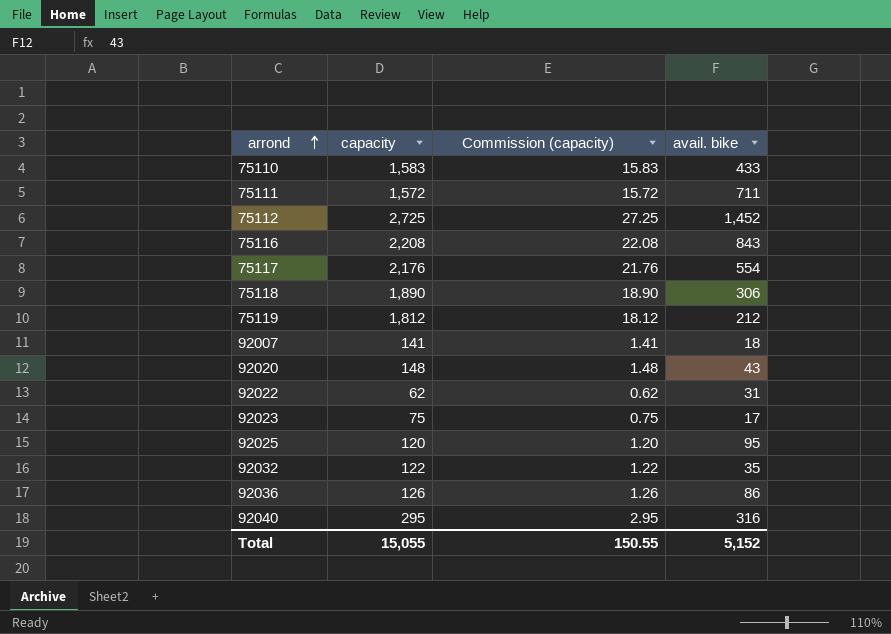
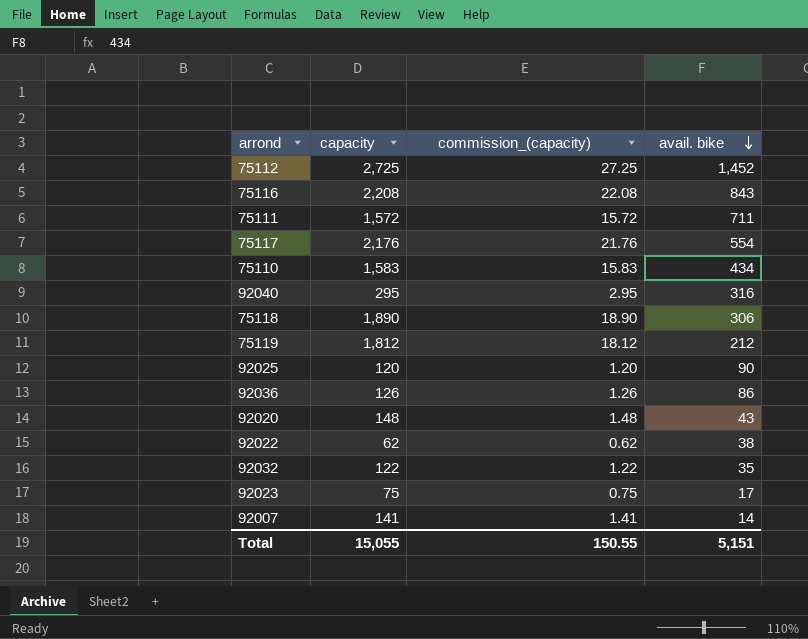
row order: arrond ascending -> avail. bike descending
column name: Commission (capacity) -> commission_(capacity)
75110 | avail. bike: 433 -> 434
92025 | avail. bike: 95 -> 90
92022 | avail. bike: 31 -> 38
92007 | avail. bike: 18 -> 14
Total | avail. bike: 5,152 -> 5,151

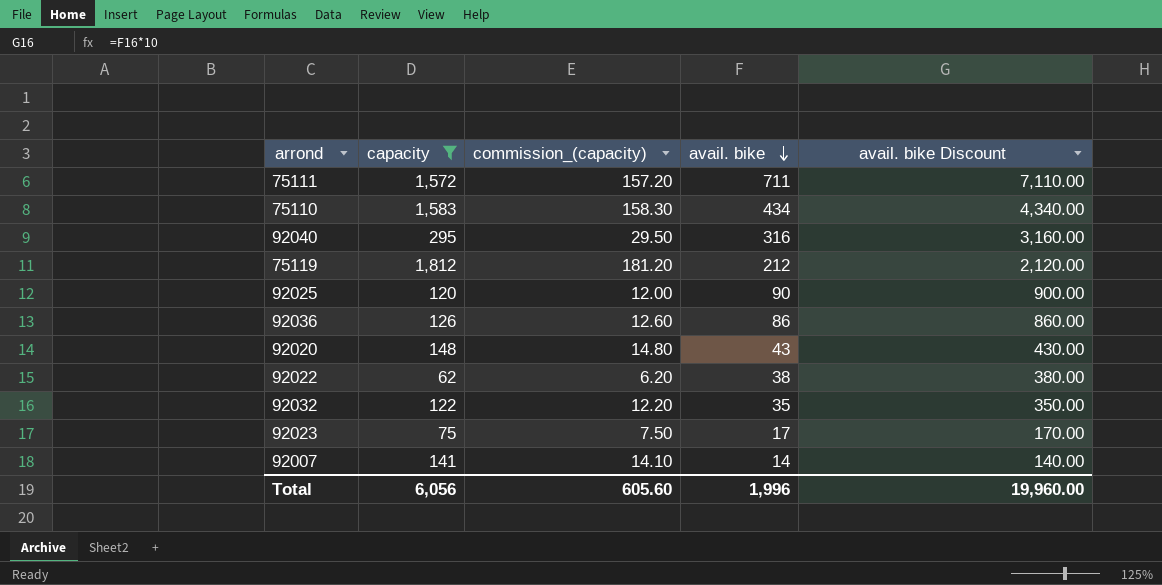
filter: none -> capacity <= 1,812
column commission_(capacity) | formula: [capacity] * 0.01 -> [capacity] * 0.1
column avail. bike Discount | formula: none -> [avail. bike] * 10
Total | capacity: 15,055 -> 6,056
Total | commission_(capacity): 150.55 -> 605.60
Total | avail. bike: 5,151 -> 1,996

